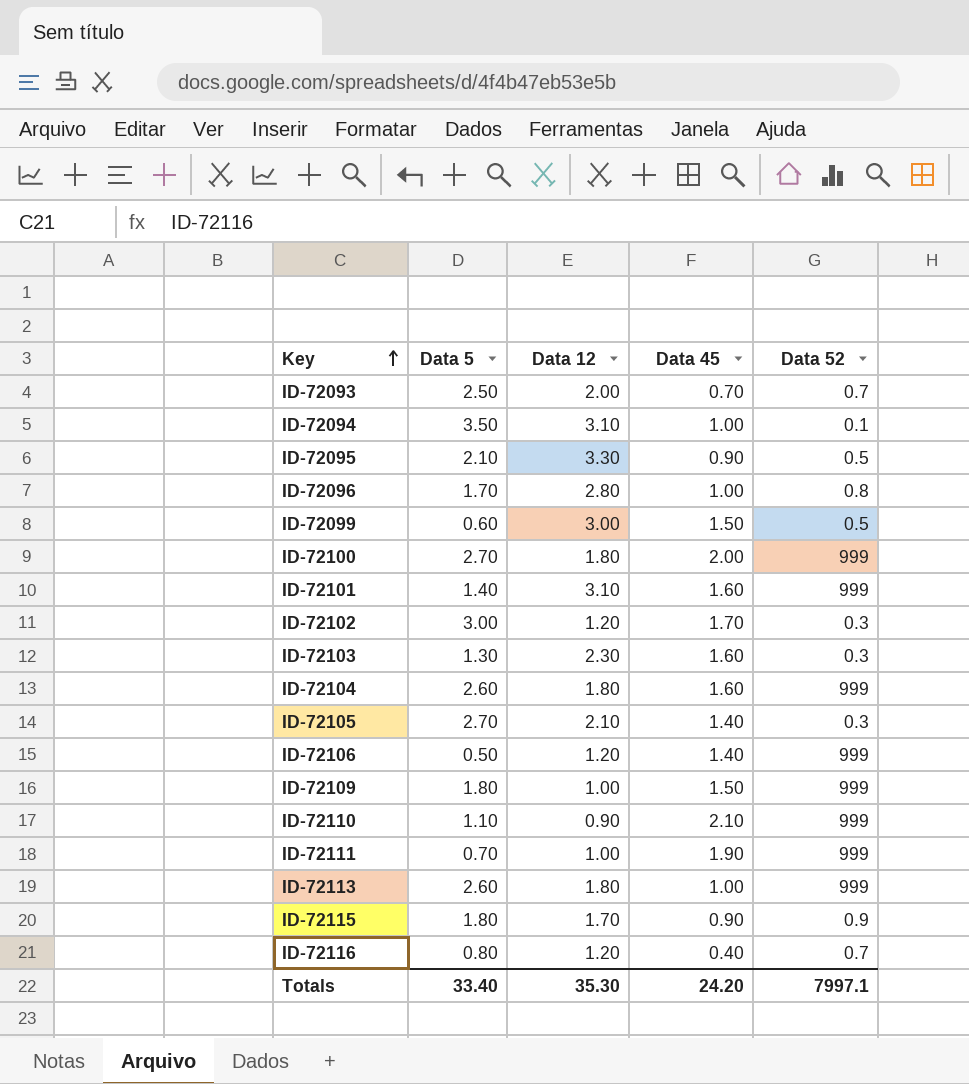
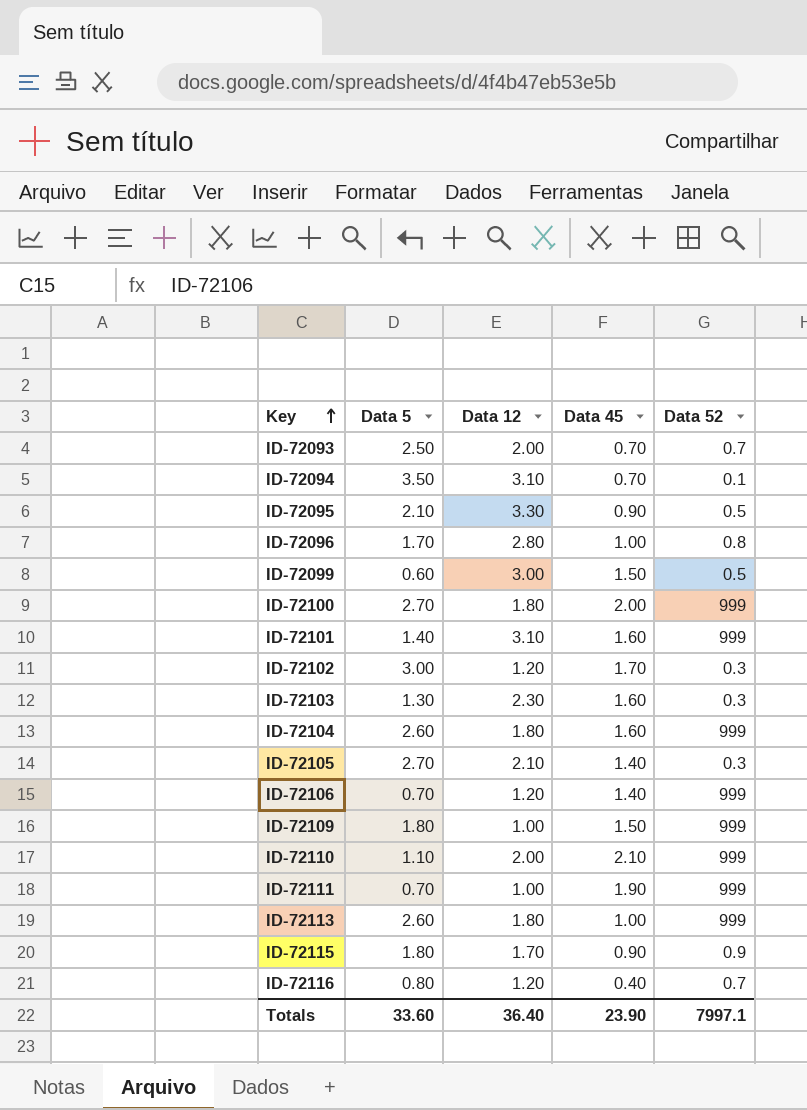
ID-72094 | Data 45: 1.00 -> 0.70
ID-72106 | Data 5: 0.50 -> 0.70
ID-72110 | Data 12: 0.90 -> 2.00
Totals | Data 5: 33.40 -> 33.60
Totals | Data 12: 35.30 -> 36.40
Totals | Data 45: 24.20 -> 23.90

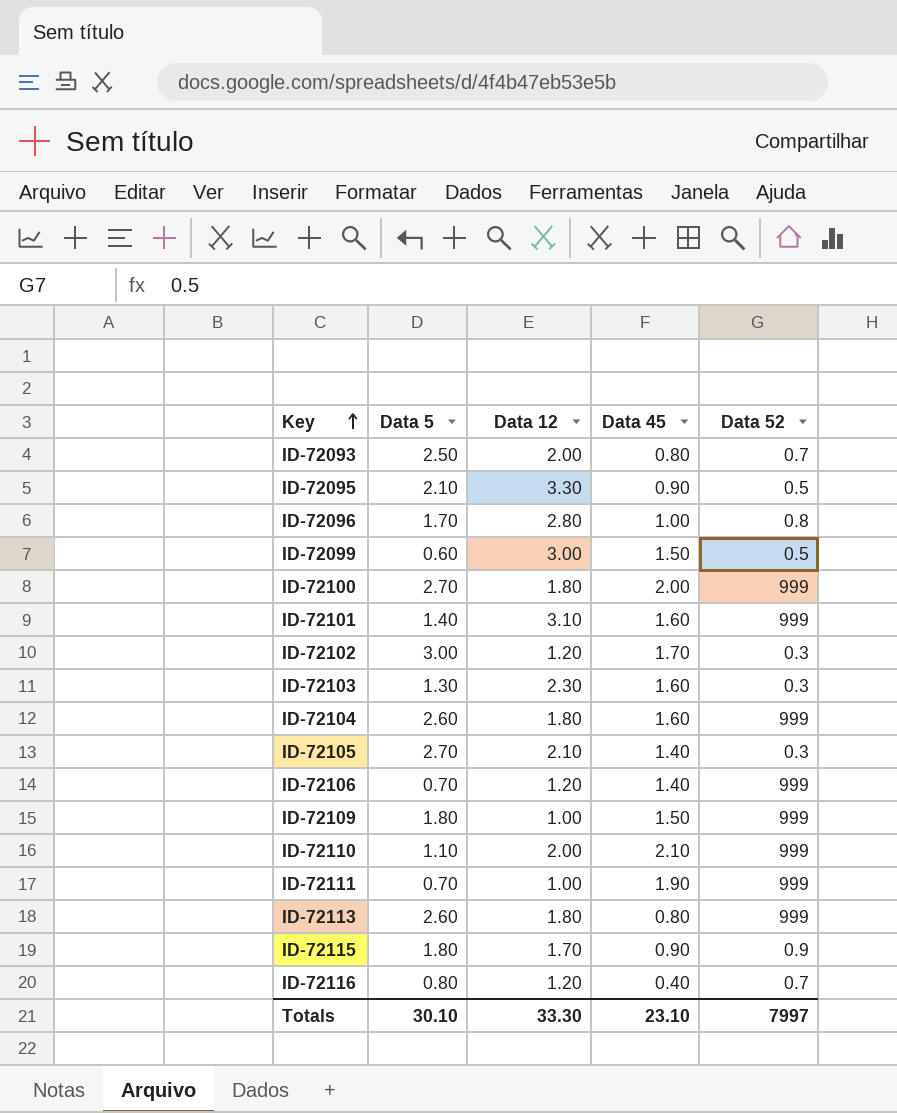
row ID-72094: 3.50 | 3.10 | 0.70 | 0.1 -> none
ID-72093 | Data 45: 0.70 -> 0.80
ID-72113 | Data 45: 1.00 -> 0.80
Totals | Data 5: 33.60 -> 30.10
Totals | Data 12: 36.40 -> 33.30
Totals | Data 45: 23.90 -> 23.10
Totals | Data 52: 7997.1 -> 7997

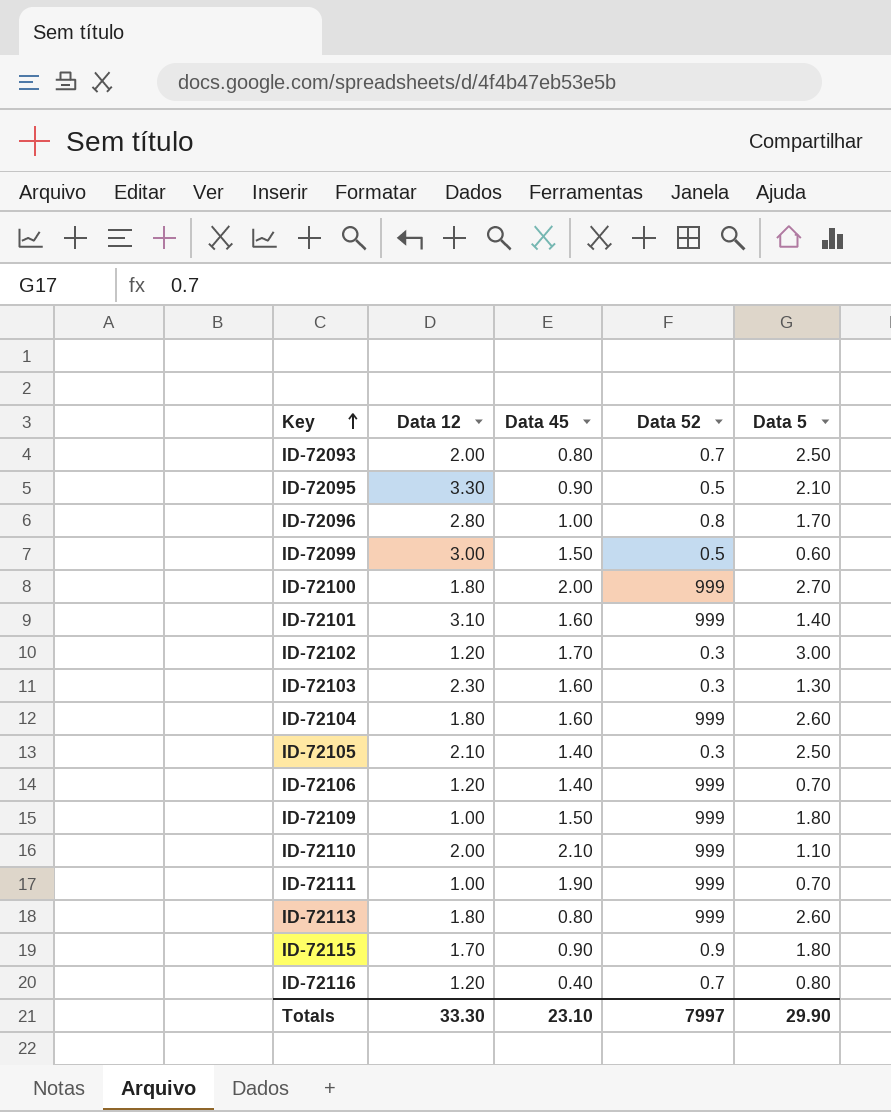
column Data 5 | position: 2 -> 5
ID-72105 | Data 5: 2.70 -> 2.50
Totals | Data 5: 30.10 -> 29.90

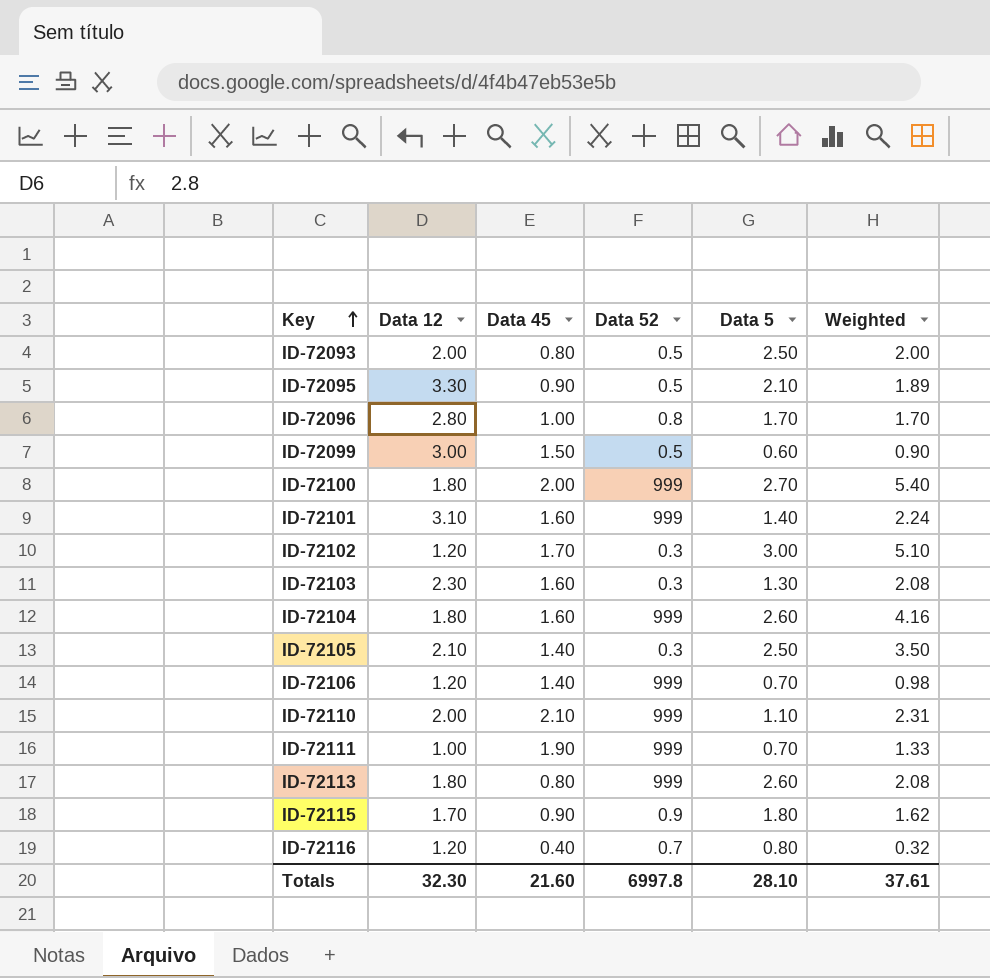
column Weighted | formula: none -> [Data 45] * [Data 5]
row ID-72109: 1.00 | 1.50 | 999 | 1.80 -> none
ID-72093 | Data 52: 0.7 -> 0.5
Totals | Data 12: 33.30 -> 32.30
Totals | Data 45: 23.10 -> 21.60
Totals | Data 52: 7997 -> 6997.8
Totals | Data 5: 29.90 -> 28.10

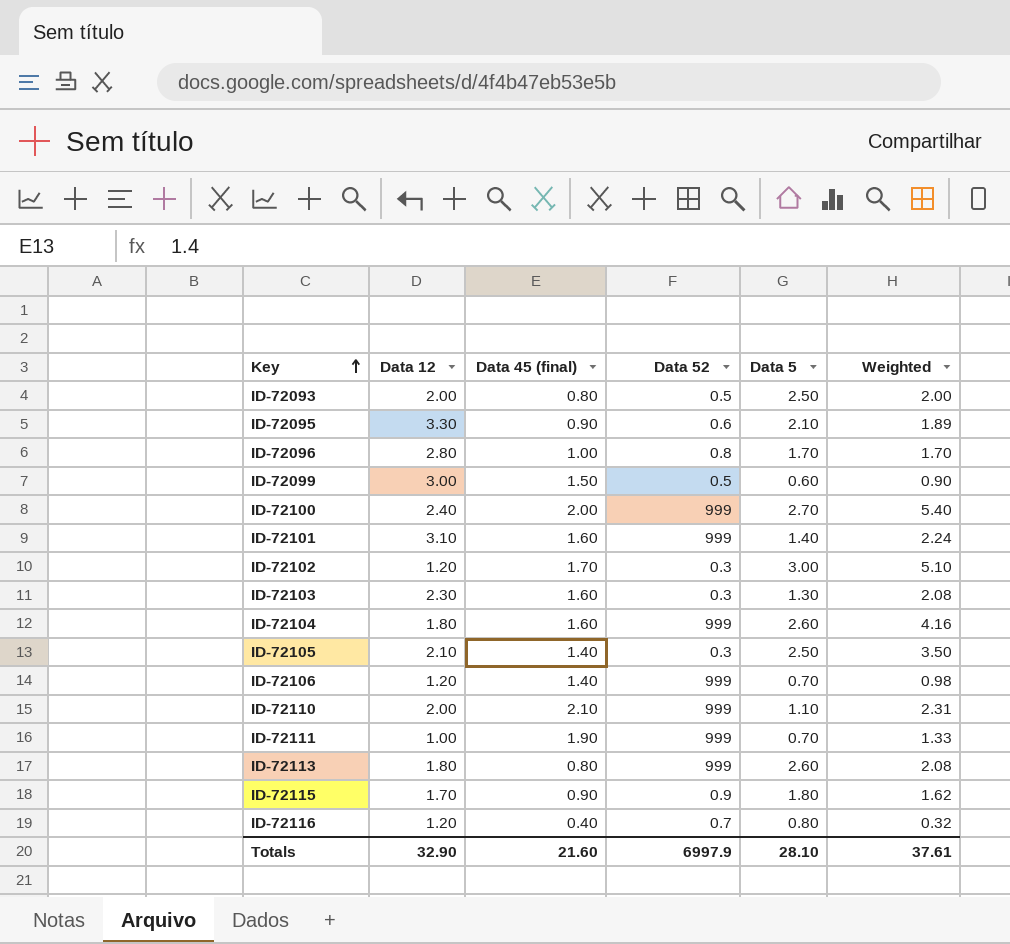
column name: Data 45 -> Data 45 (final)
ID-72095 | Data 52: 0.5 -> 0.6
ID-72100 | Data 12: 1.80 -> 2.40
Totals | Data 12: 32.30 -> 32.90
Totals | Data 52: 6997.8 -> 6997.9

